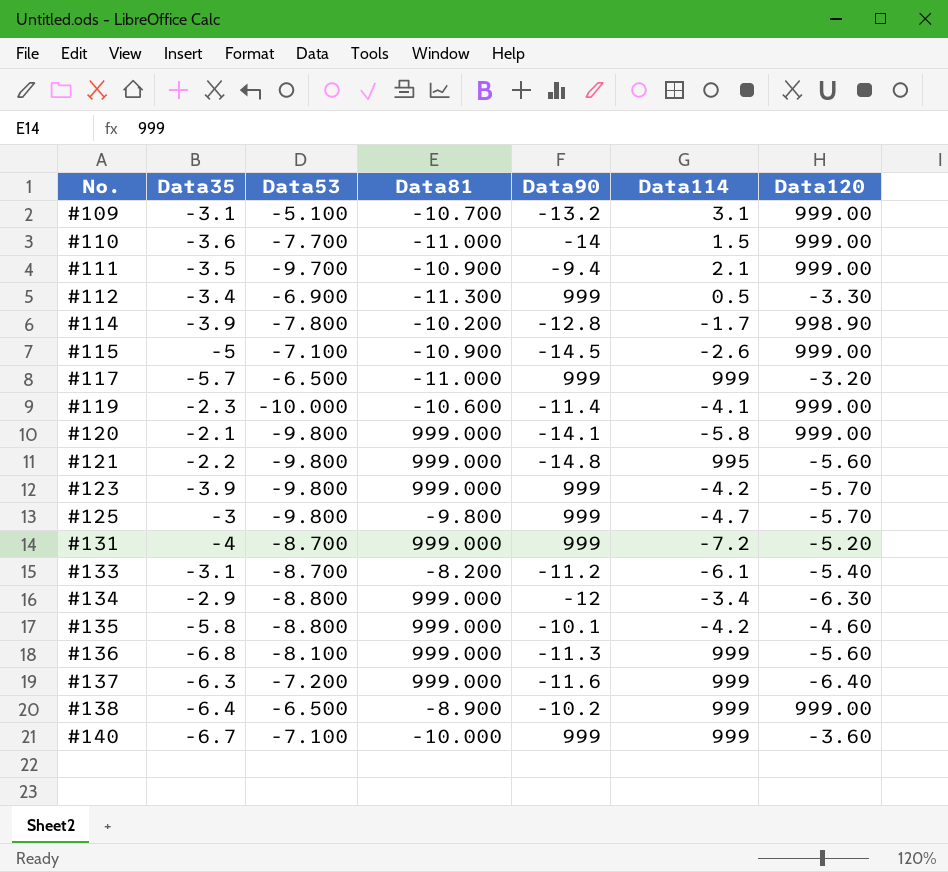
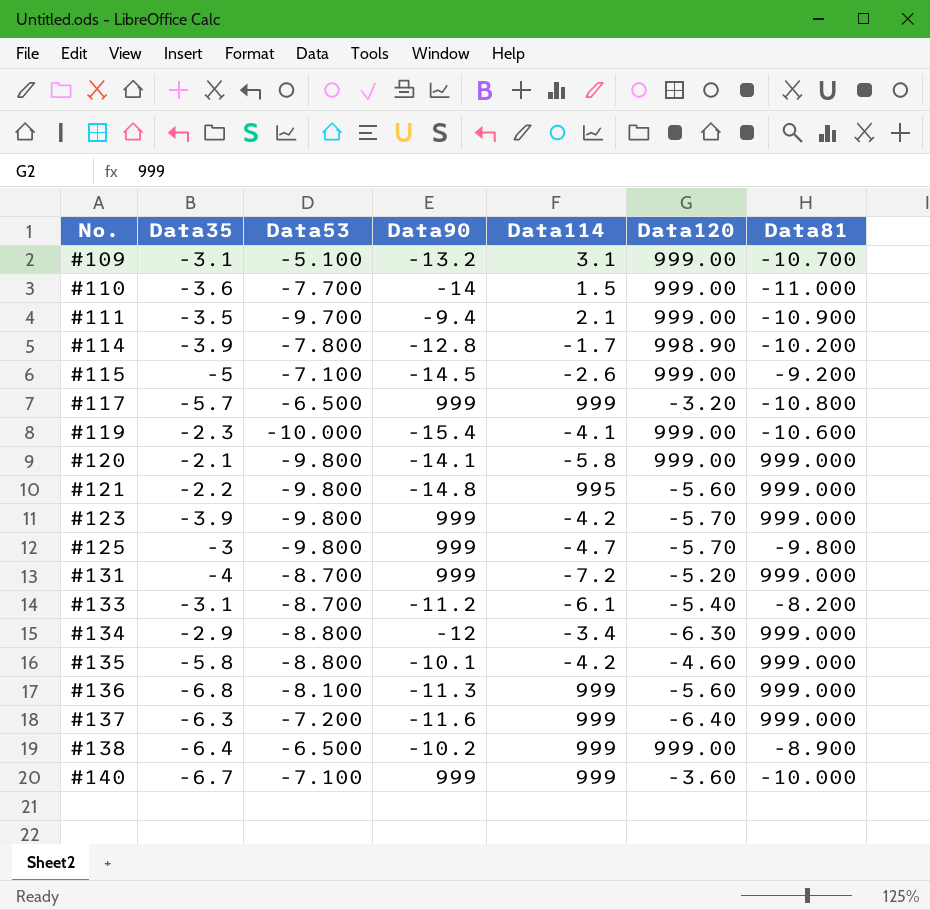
column Data81 | position: 4 -> 7
row #112: -3.4 | -6.900 | -11.300 | 999 | 0.5 | -3.30 -> none
#115 | Data81: -10.900 -> -9.200
#117 | Data81: -11.000 -> -10.800
#119 | Data90: -11.4 -> -15.4

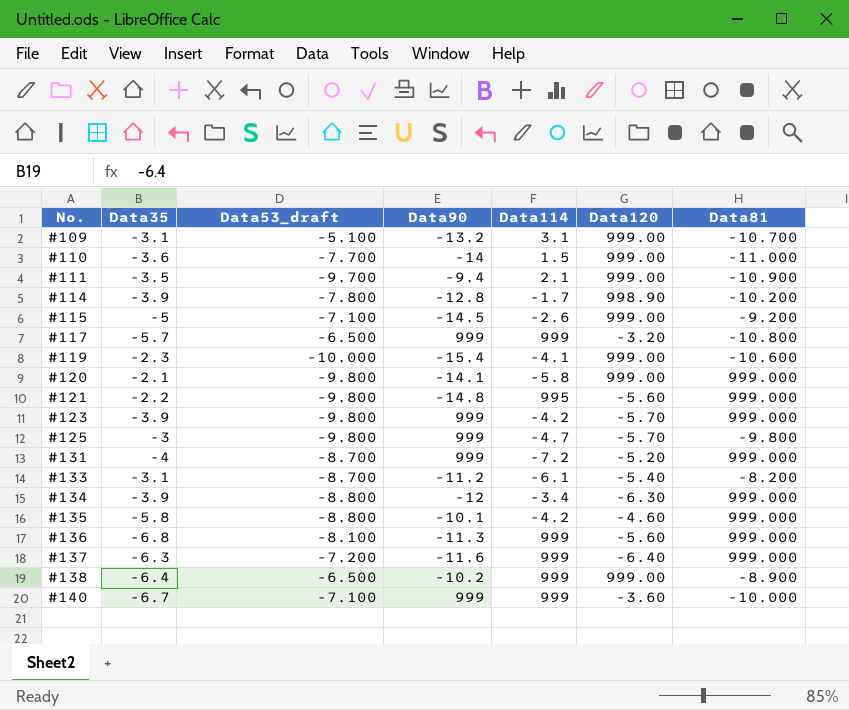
column name: Data53 -> Data53_draft
#134 | Data35: -2.9 -> -3.9

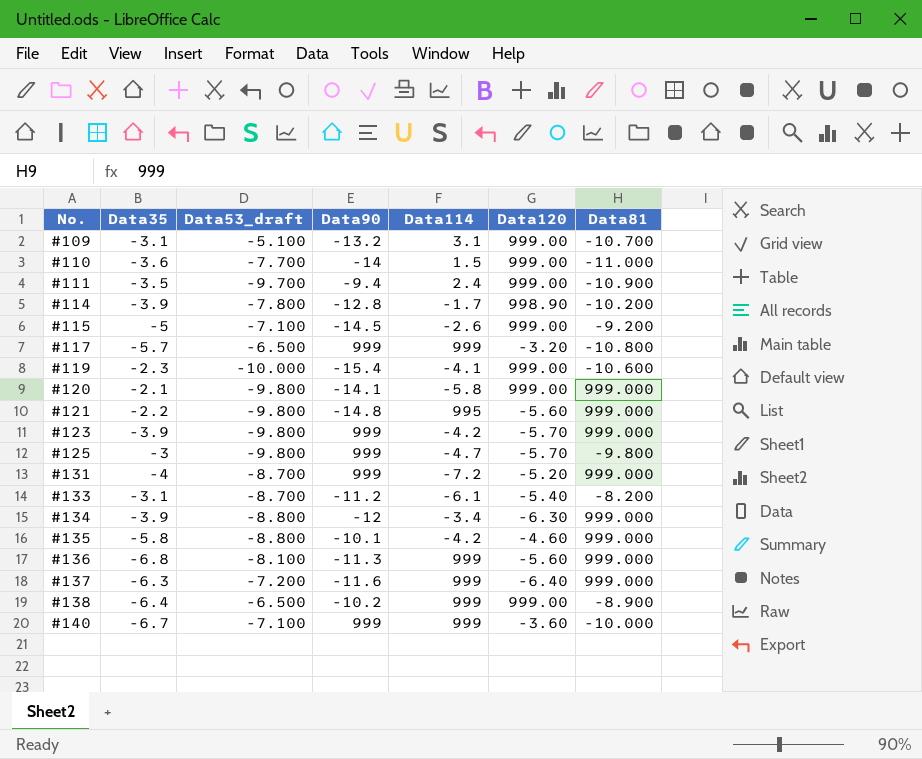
#111 | Data114: 2.1 -> 2.4

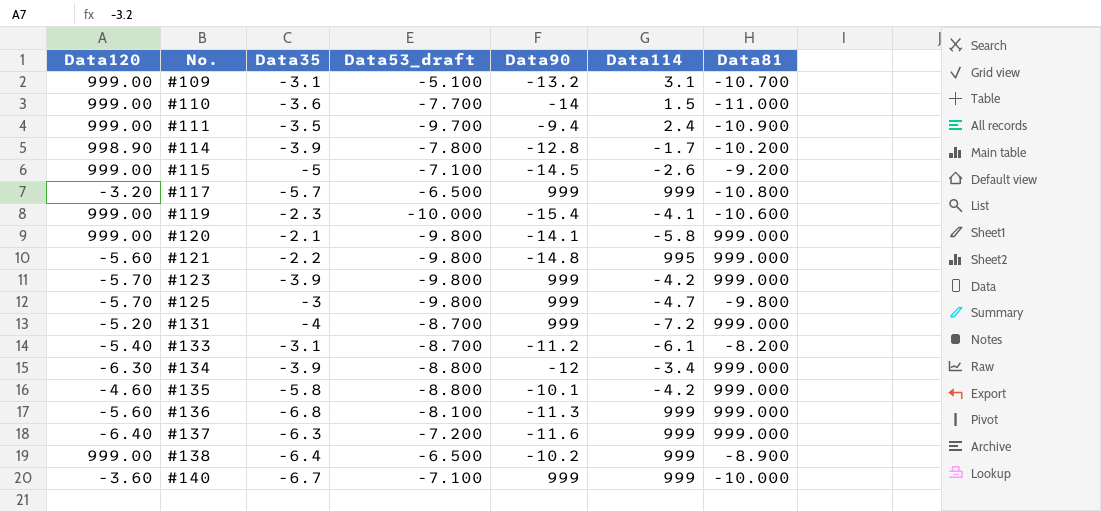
column Data120 | position: 6 -> 1

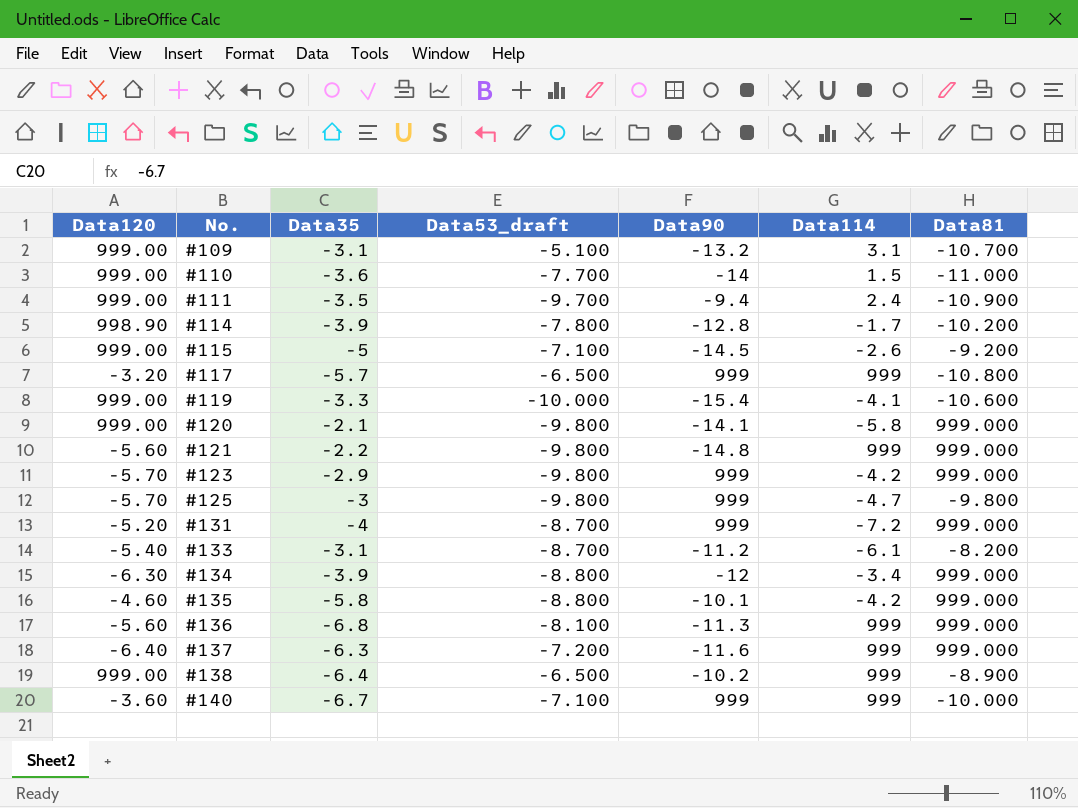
#119 | Data35: -2.3 -> -3.3
#121 | Data114: 995 -> 999
#123 | Data35: -3.9 -> -2.9

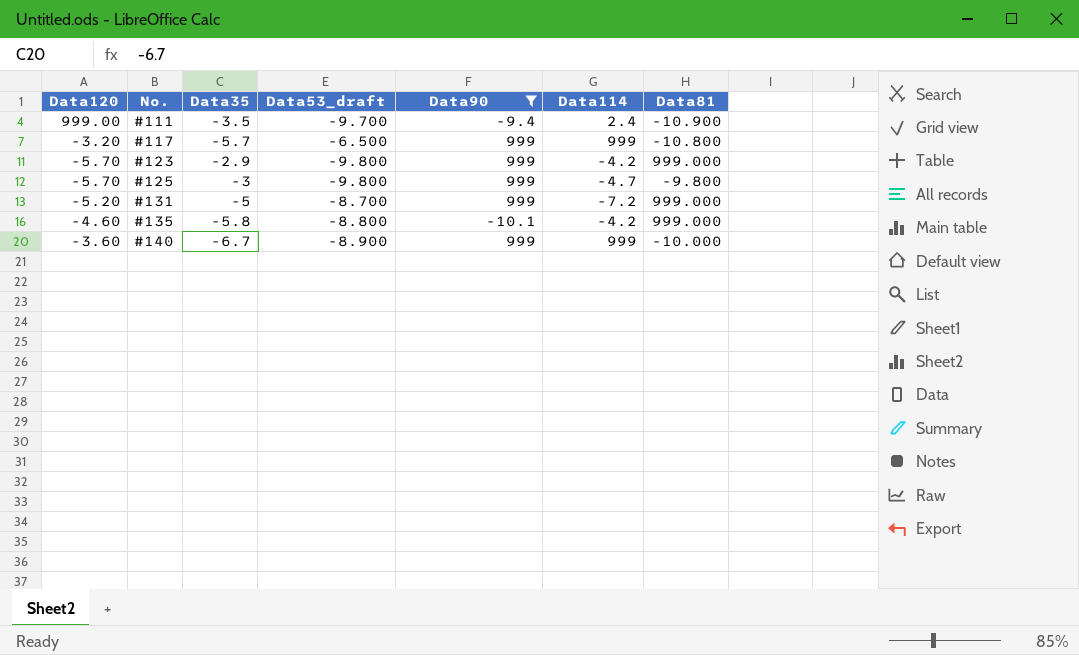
filter: none -> Data90 >= -10.1
#131 | Data35: -4 -> -5
#140 | Data53_draft: -7.100 -> -8.900

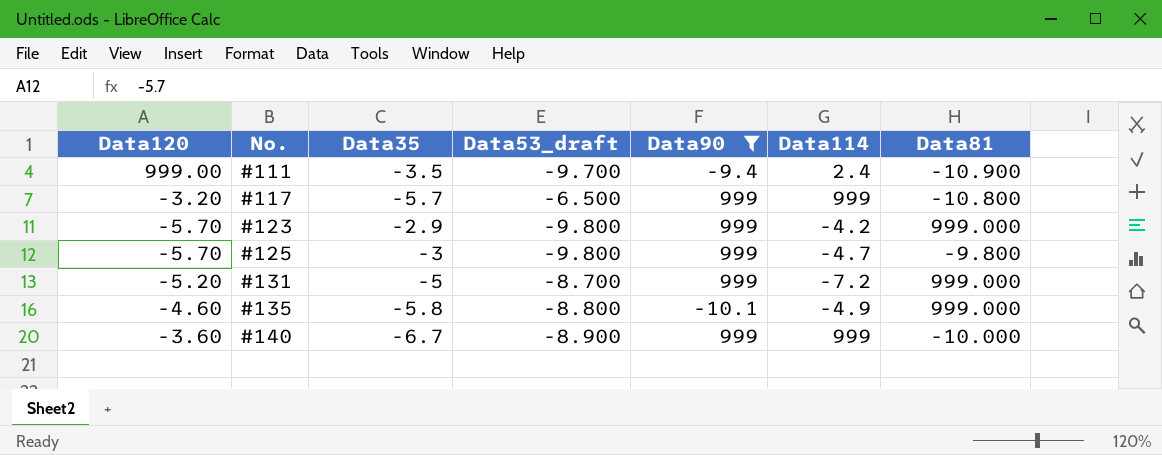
#135 | Data114: -4.2 -> -4.9

